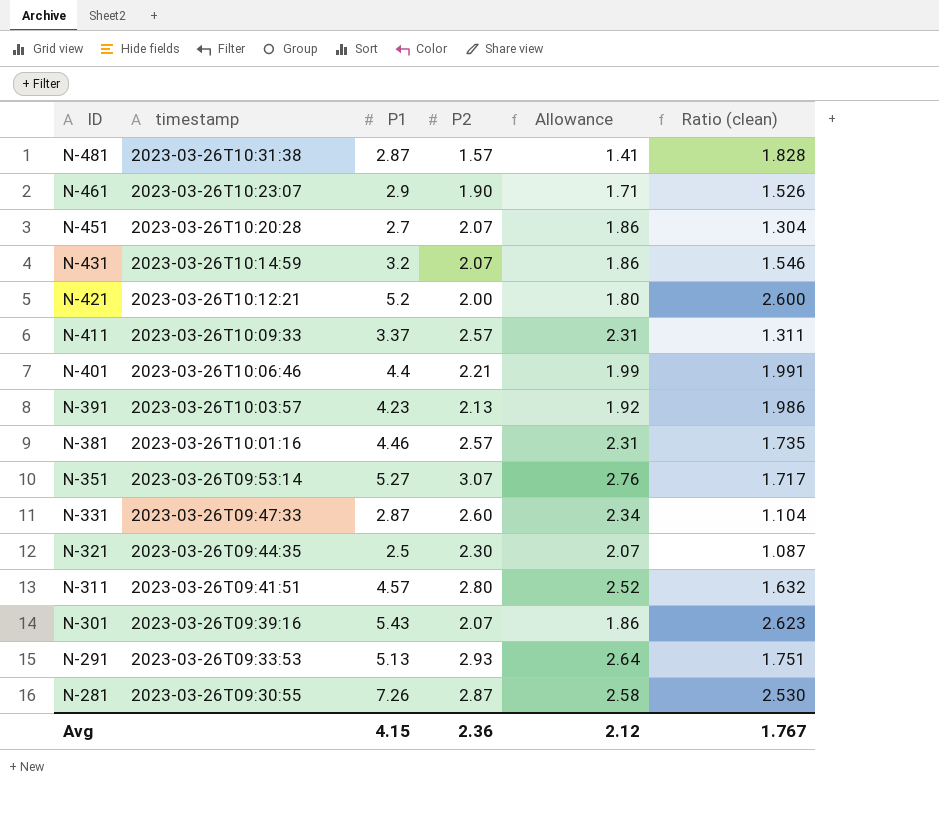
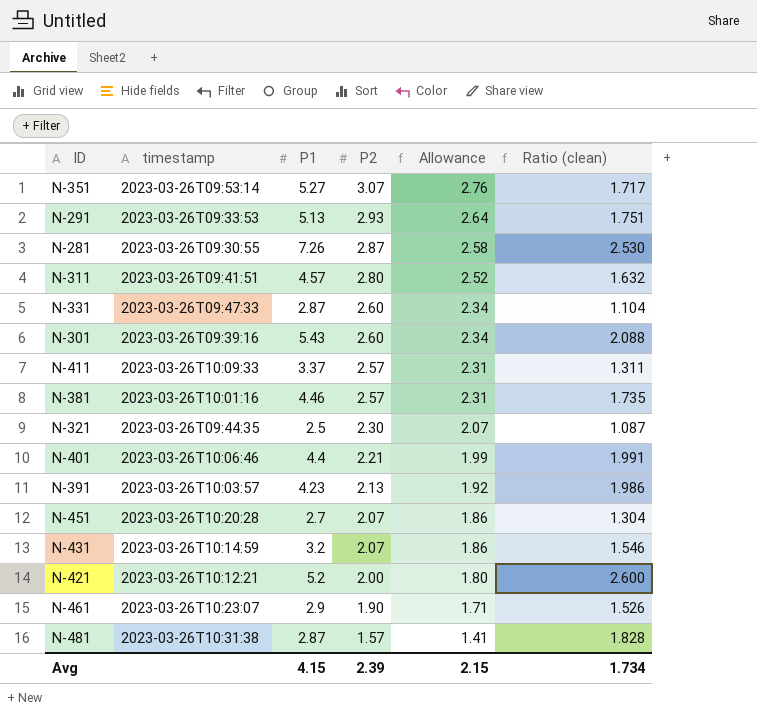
row order: ID descending -> P2 descending
N-301 | P2: 2.07 -> 2.60
N-301 | Allowance: 1.86 -> 2.34
N-301 | Ratio (clean): 2.623 -> 2.088
Avg | P2: 2.36 -> 2.39
Avg | Allowance: 2.12 -> 2.15
Avg | Ratio (clean): 1.767 -> 1.734

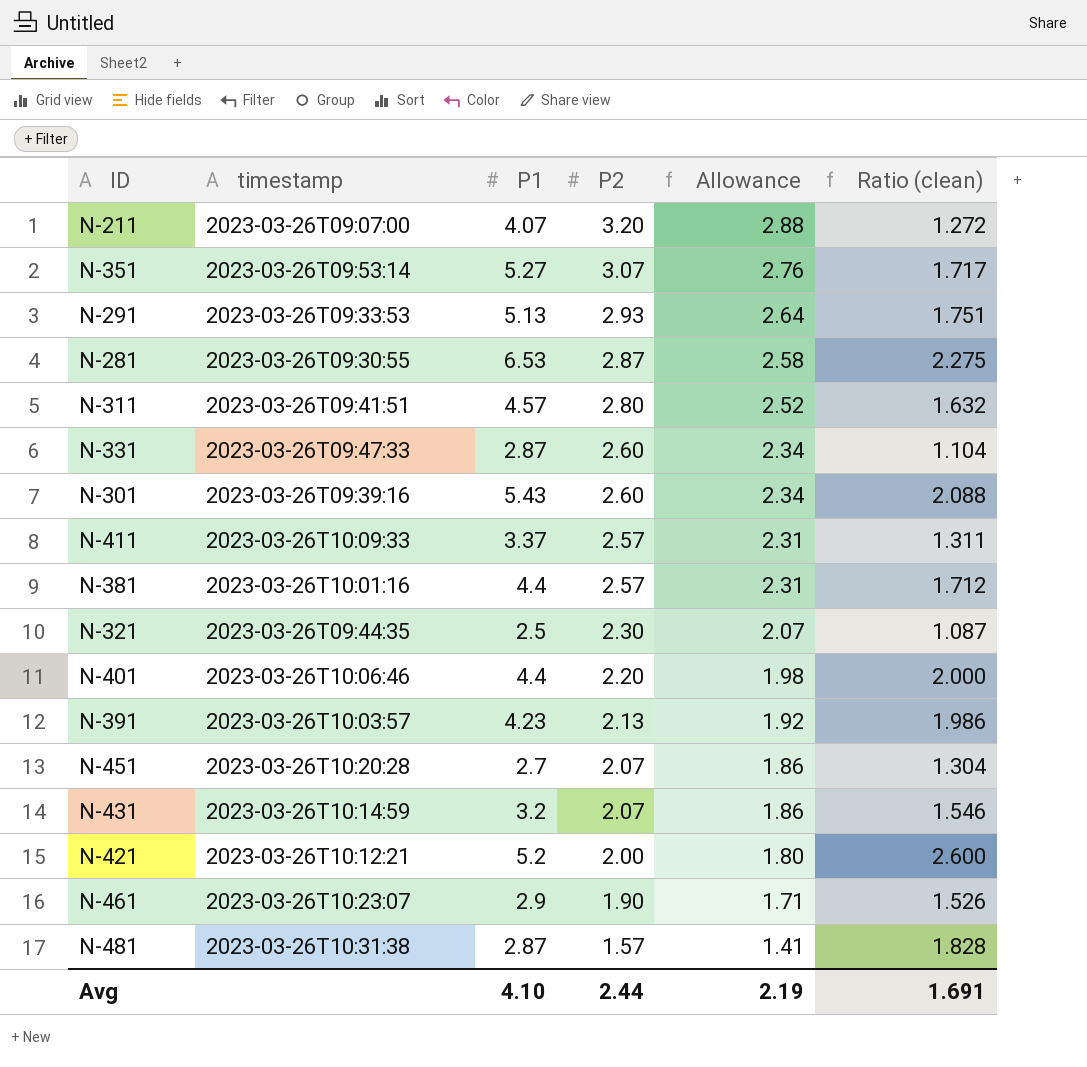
row N-211: none -> 2023-03-26T09:07:00 | 4.07 | 3.20 | 2.88 | 1.272
N-281 | P1: 7.26 -> 6.53
N-281 | Ratio (clean): 2.530 -> 2.275
N-381 | P1: 4.46 -> 4.4
N-381 | Ratio (clean): 1.735 -> 1.712
N-401 | P2: 2.21 -> 2.20
N-401 | Allowance: 1.99 -> 1.98
N-401 | Ratio (clean): 1.991 -> 2.000
Avg | P1: 4.15 -> 4.10
Avg | P2: 2.39 -> 2.44
Avg | Allowance: 2.15 -> 2.19
Avg | Ratio (clean): 1.734 -> 1.691

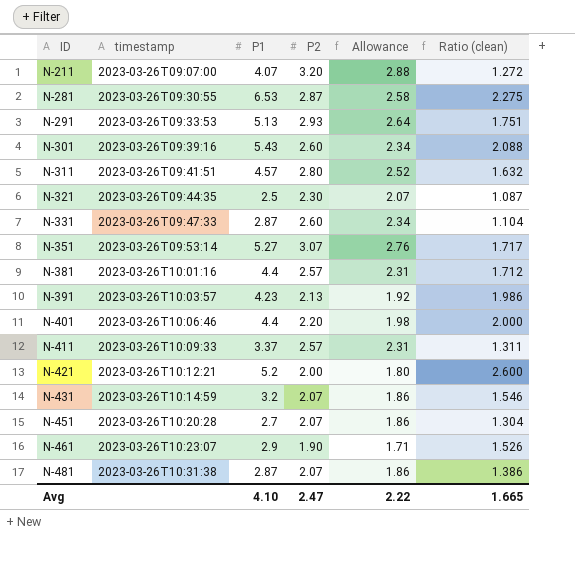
row order: P2 descending -> ID ascending
N-481 | P2: 1.57 -> 2.07
N-481 | Allowance: 1.41 -> 1.86
N-481 | Ratio (clean): 1.828 -> 1.386
Avg | P2: 2.44 -> 2.47
Avg | Allowance: 2.19 -> 2.22
Avg | Ratio (clean): 1.691 -> 1.665

